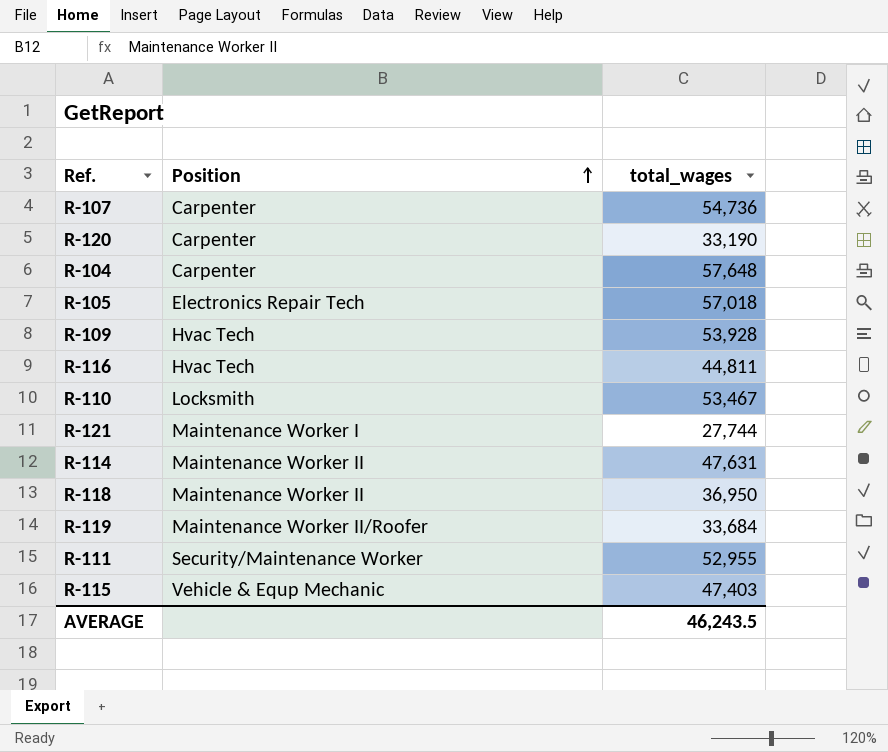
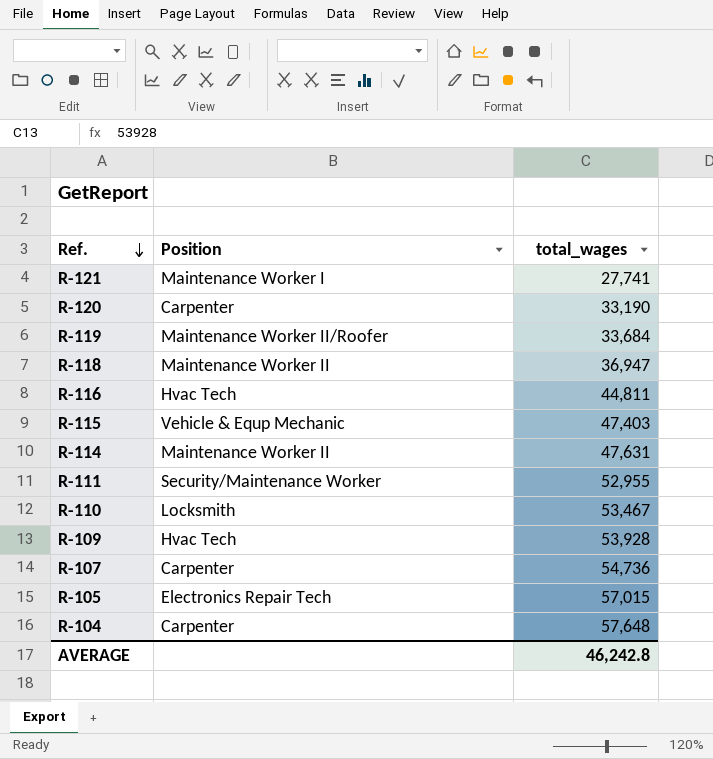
row order: Position ascending -> Ref. descending
R-121 | total_wages: 27,744 -> 27,741
R-118 | total_wages: 36,950 -> 36,947
R-105 | total_wages: 57,018 -> 57,015
AVERAGE | total_wages: 46,243.5 -> 46,242.8

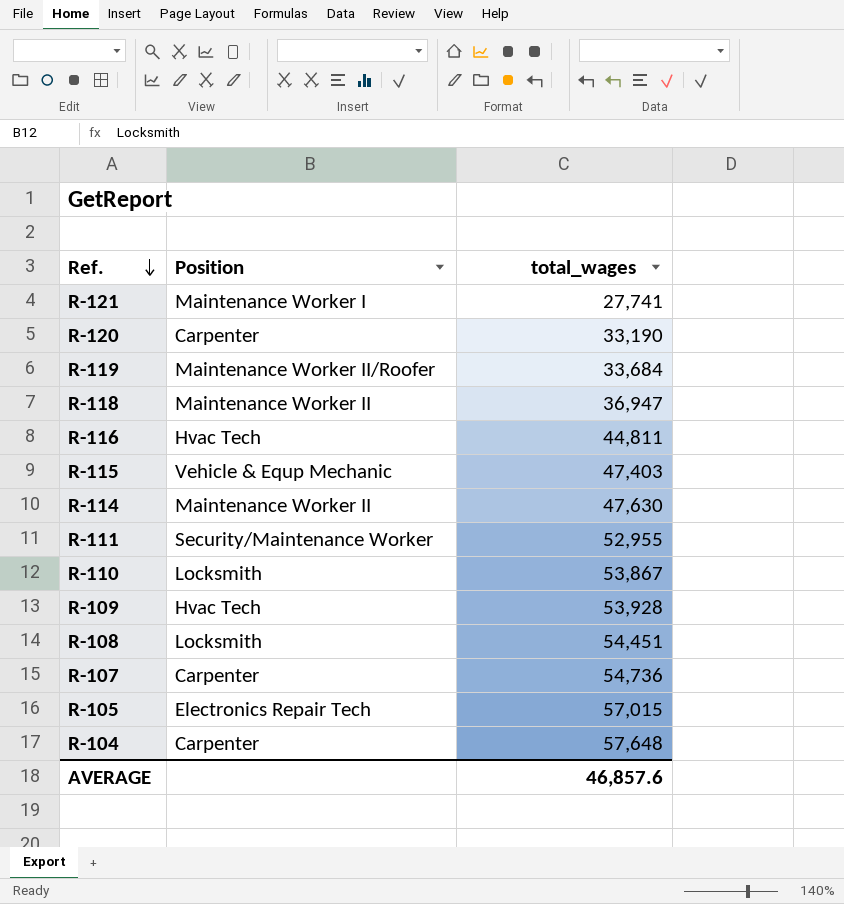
R-114 | total_wages: 47,631 -> 47,630
R-110 | total_wages: 53,467 -> 53,867
row R-108: none -> Locksmith | 54,451
AVERAGE | total_wages: 46,242.8 -> 46,857.6

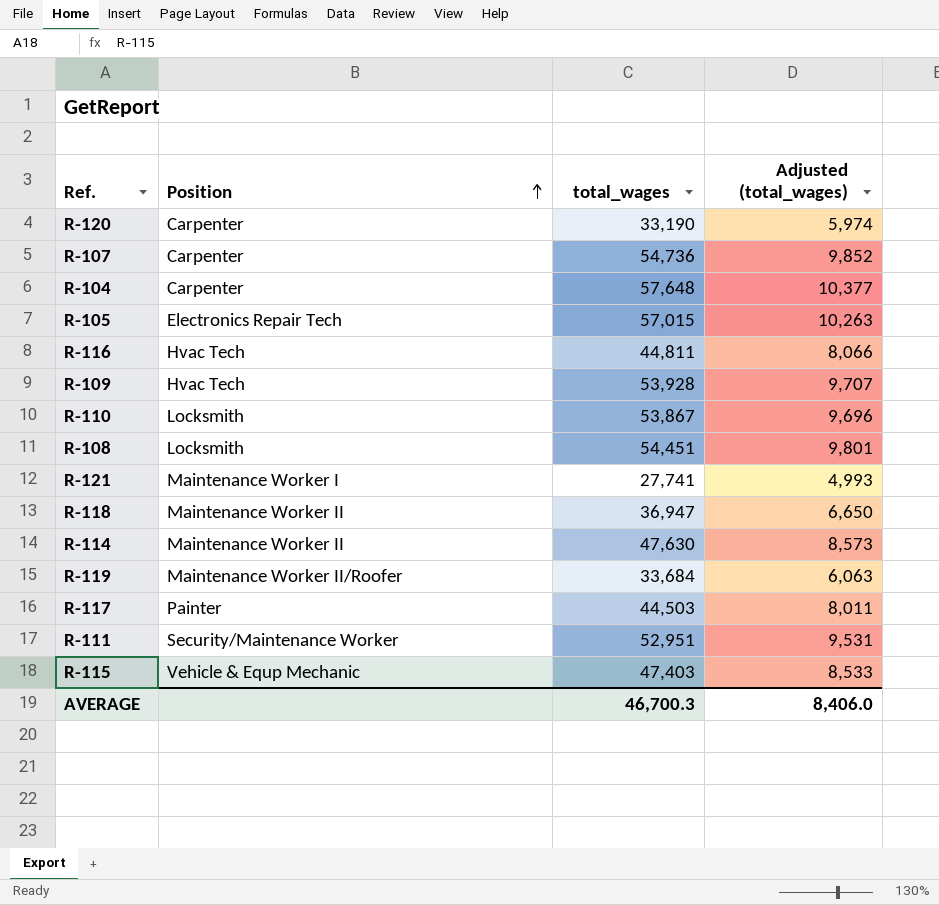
row order: Ref. descending -> Position ascending
column Adjusted (total_wages) | formula: none -> [total_wages] * 0.18
row R-117: none -> Painter | 44,503 | 8,011
R-111 | total_wages: 52,955 -> 52,951
AVERAGE | total_wages: 46,857.6 -> 46,700.3

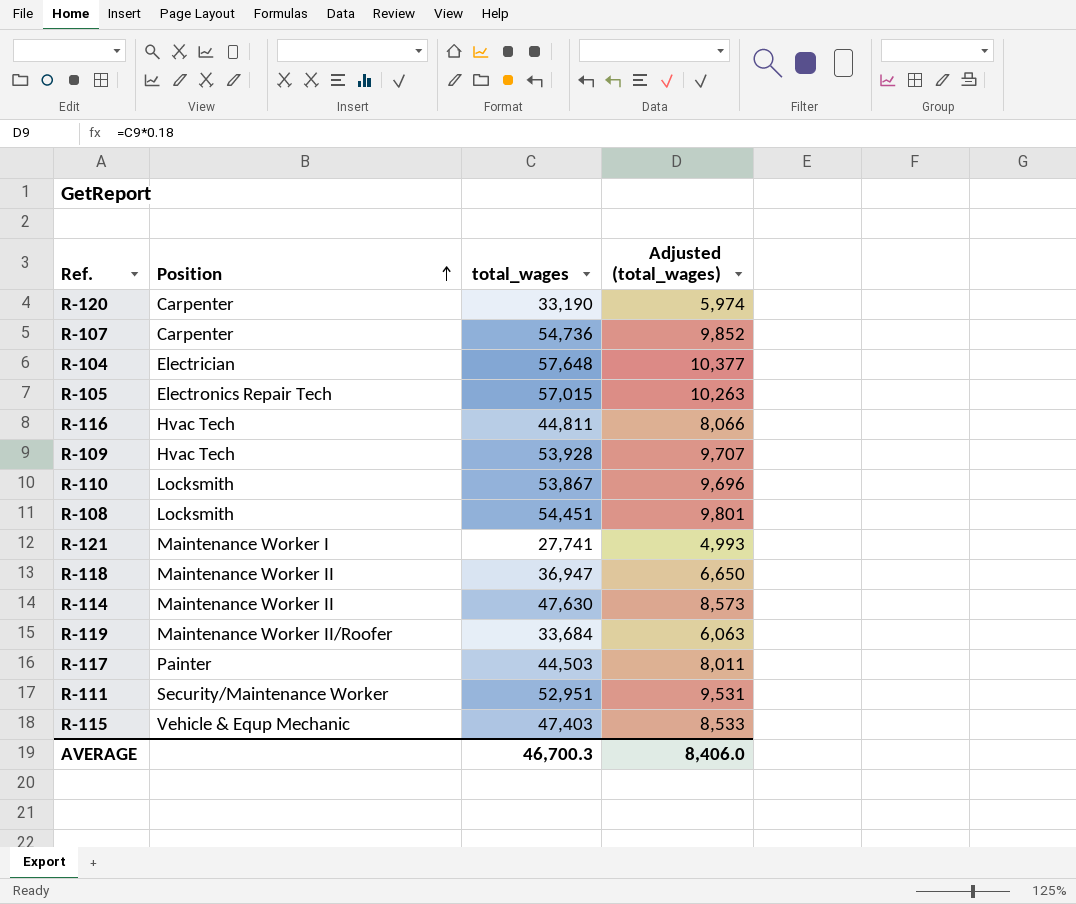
R-104 | Position: Carpenter -> Electrician

